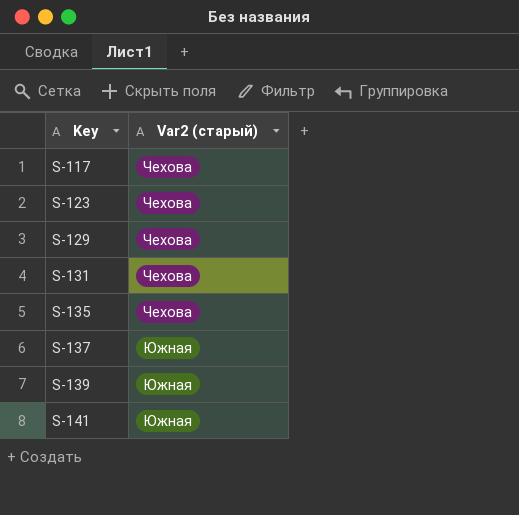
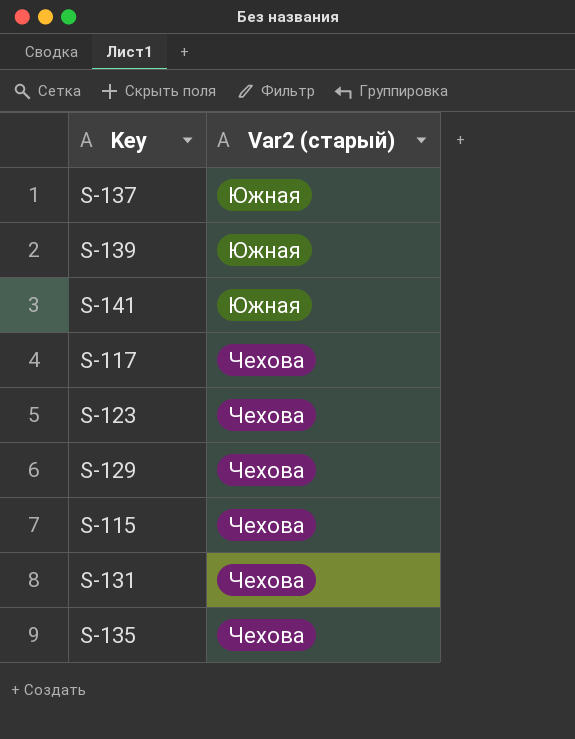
row order: Key ascending -> Var2 (старый) descending
row S-115: none -> Чехова

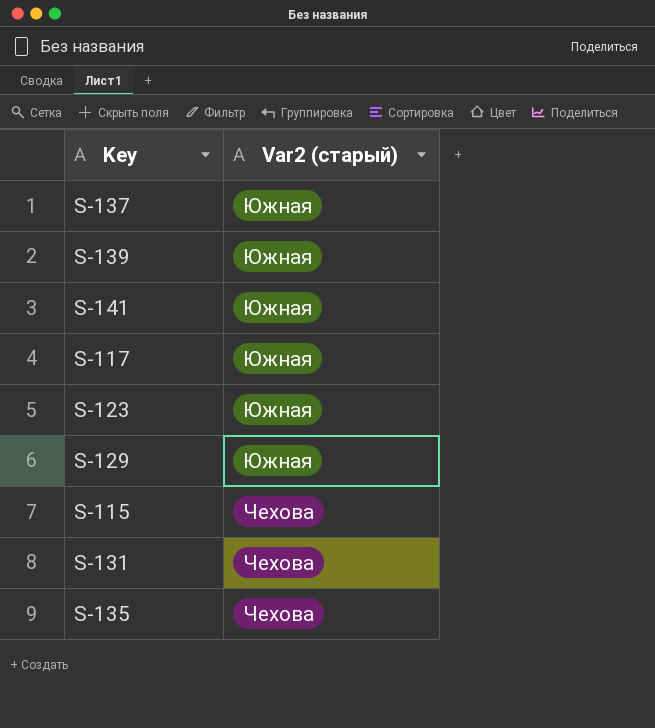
S-117 | Var2 (старый): Чехова -> Южная
S-123 | Var2 (старый): Чехова -> Южная
S-129 | Var2 (старый): Чехова -> Южная

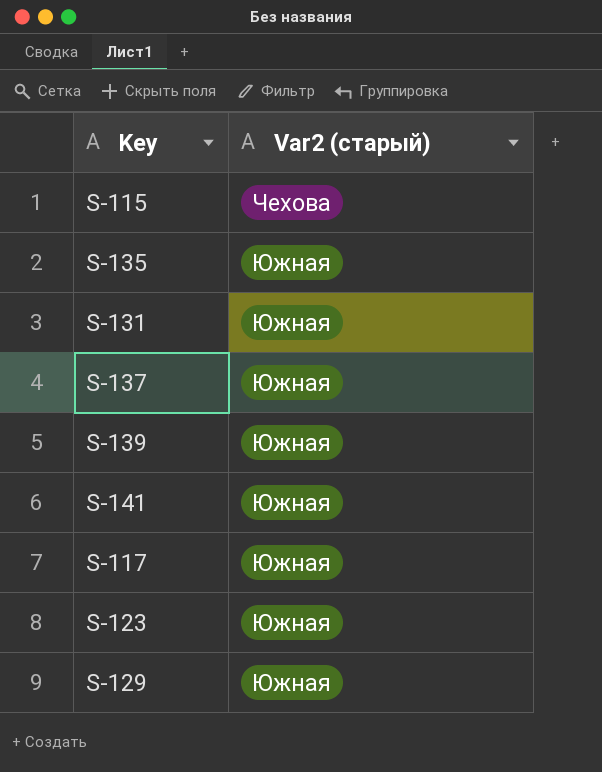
row order: Var2 (старый) descending -> Var2 (старый) ascending
S-135 | Var2 (старый): Чехова -> Южная
S-131 | Var2 (старый): Чехова -> Южная

